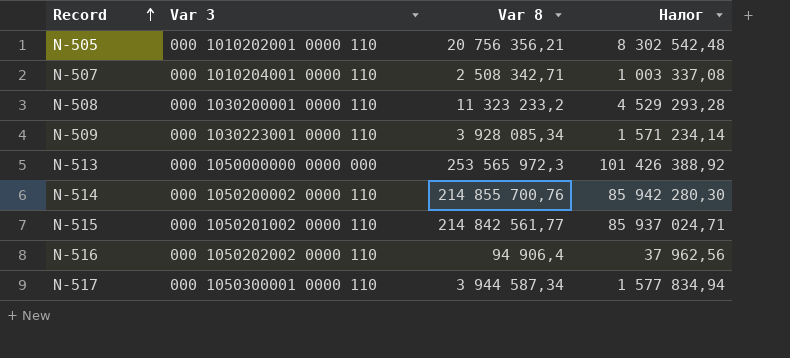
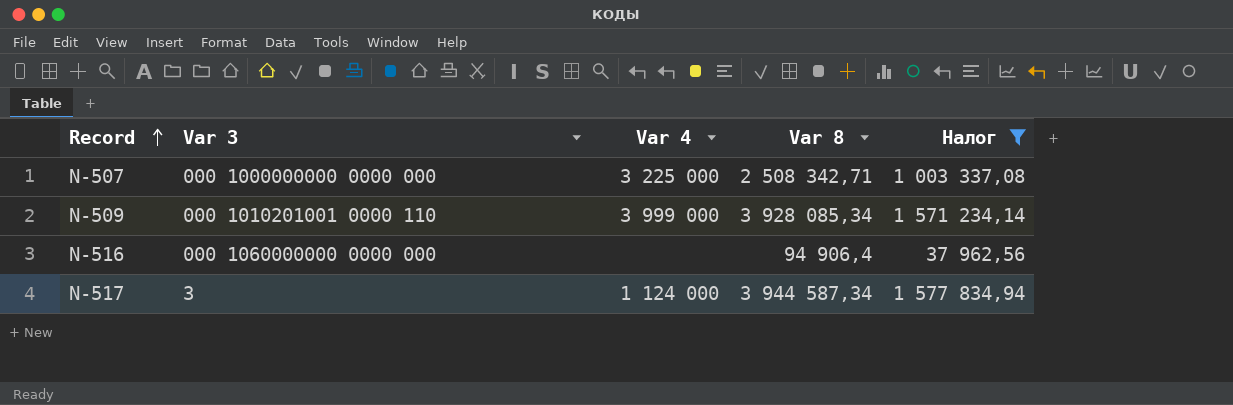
filter: none -> Налог <= 1 577 834,94
column Var 4 | position: none -> 3
N-507 | Var 3: 000 1010204001 0000 110 -> 000 1000000000 0000 000
N-509 | Var 3: 000 1030223001 0000 110 -> 000 1010201001 0000 110
N-516 | Var 3: 000 1050202002 0000 110 -> 000 1060000000 0000 000
N-517 | Var 3: 000 1050300001 0000 110 -> 3

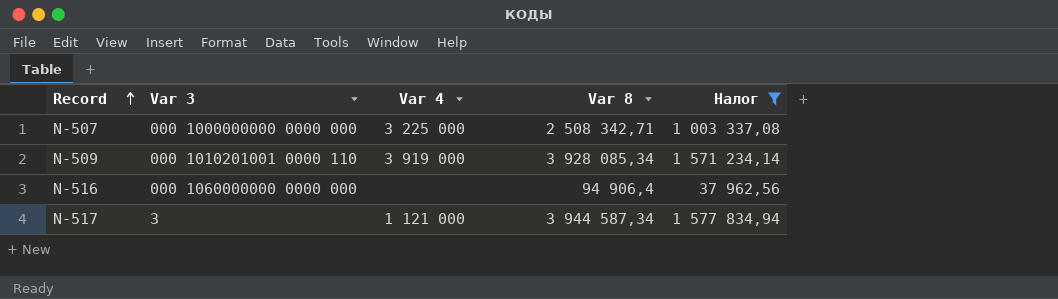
N-509 | Var 4: 3 999 000 -> 3 919 000
N-517 | Var 4: 1 124 000 -> 1 121 000

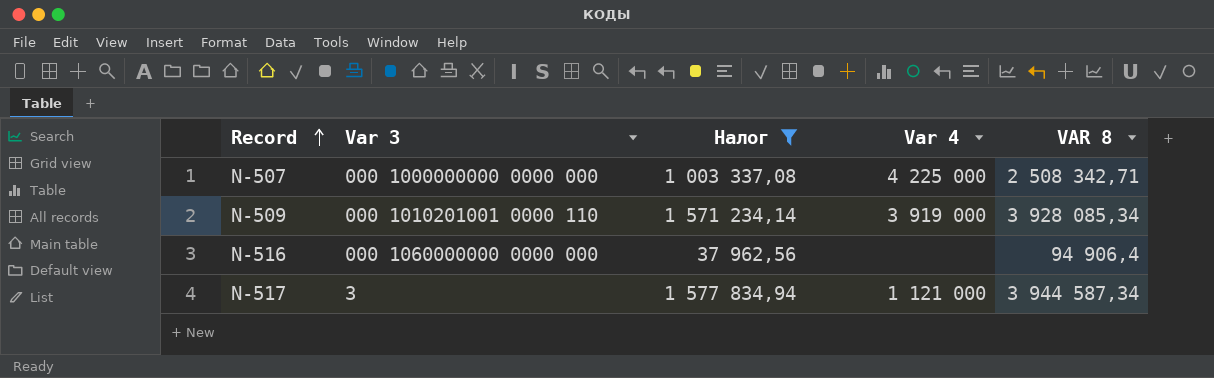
column Налог | position: 5 -> 3
column name: Var 8 -> VAR 8
N-507 | Var 4: 3 225 000 -> 4 225 000

